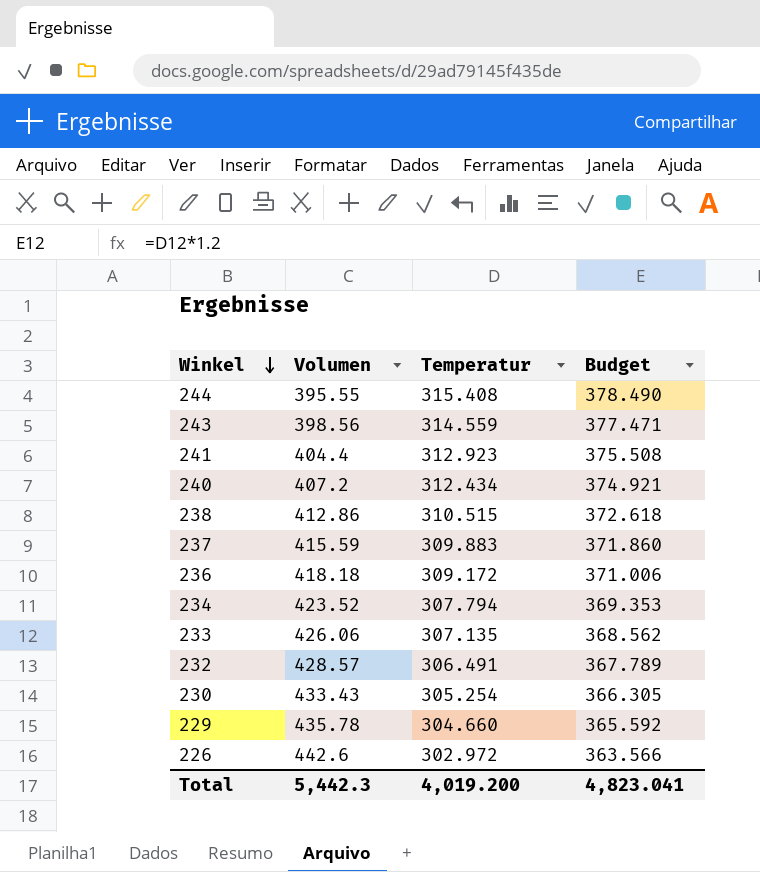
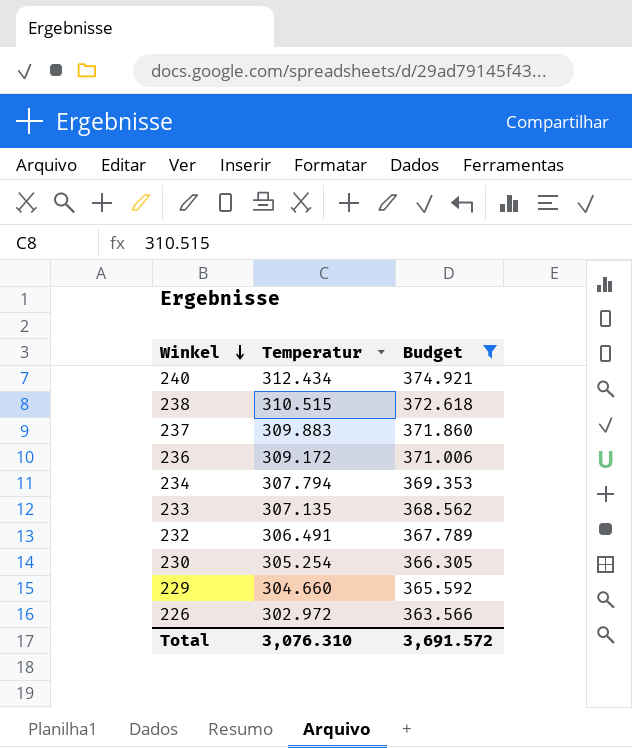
filter: none -> Budget <= 374.921
column Volumen | position: 2 -> none
Total | Temperatur: 4,019.200 -> 3,076.310
Total | Budget: 4,823.041 -> 3,691.572

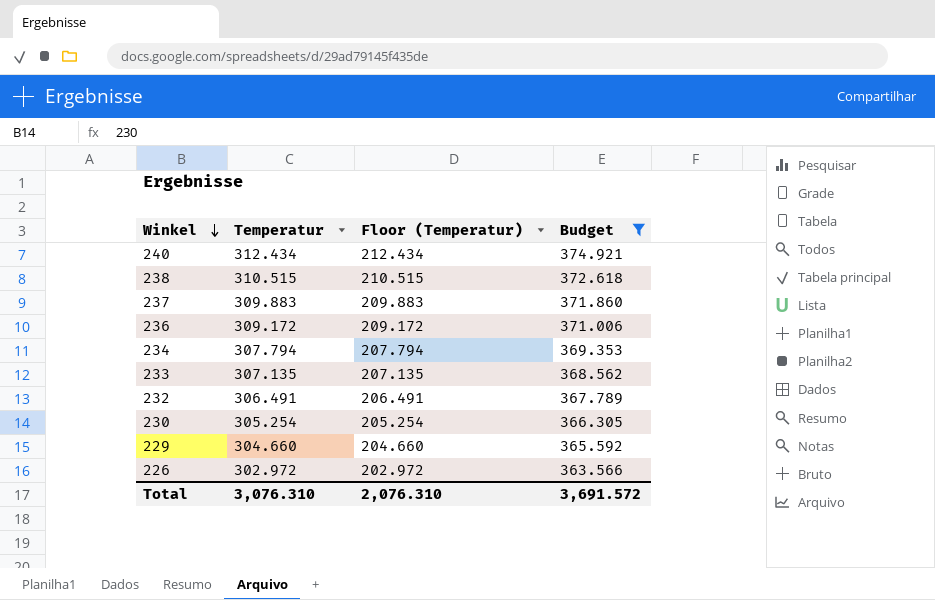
column Floor (Temperatur) | formula: none -> [Temperatur] - 100

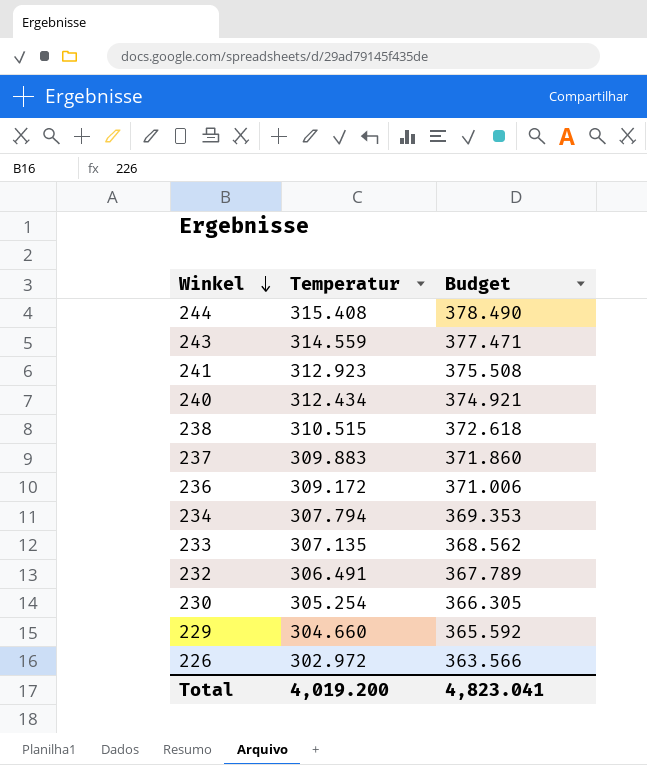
filter: Budget <= 374.921 -> none
column Floor (Temperatur) | formula: [Temperatur] - 100 -> none
Total | Temperatur: 3,076.310 -> 4,019.200
Total | Budget: 3,691.572 -> 4,823.041

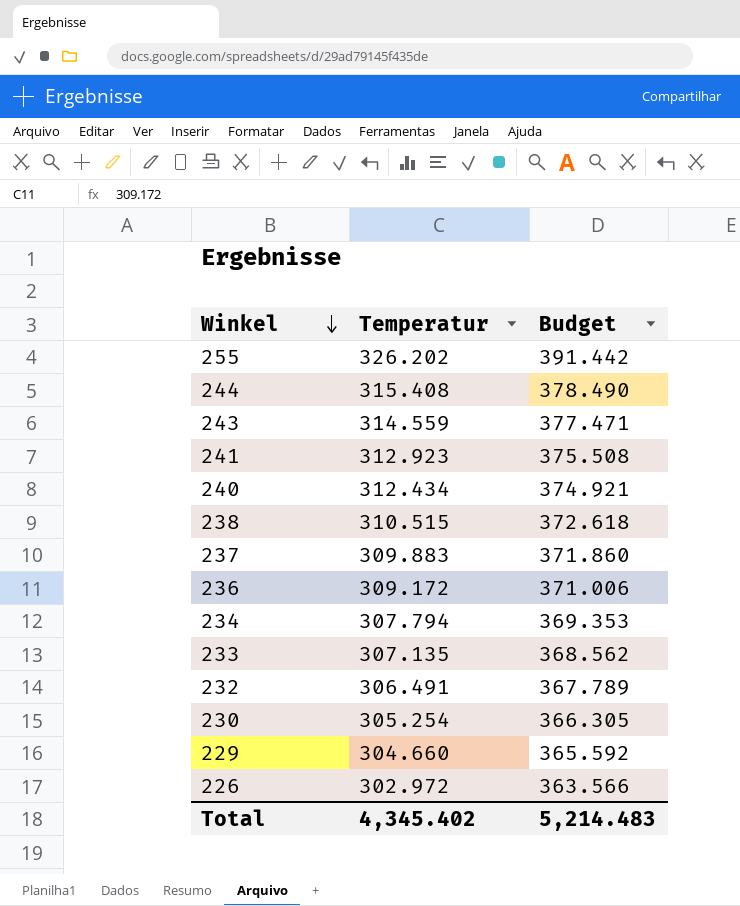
row 255: none -> 326.202 | 391.442
Total | Temperatur: 4,019.200 -> 4,345.402
Total | Budget: 4,823.041 -> 5,214.483

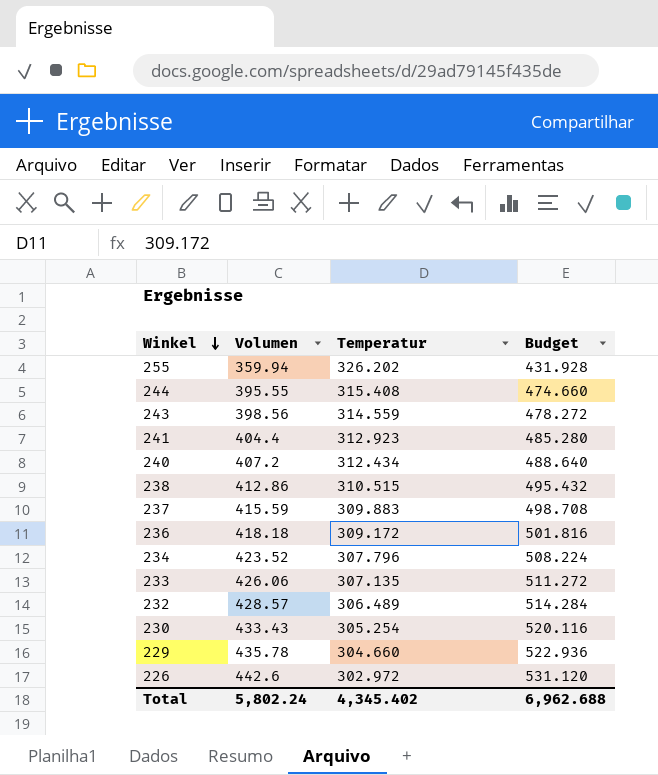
column Volumen | position: none -> 2
column Budget | formula: [Temperatur] * 1.2 -> [Volumen] * 1.2
234 | Temperatur: 307.794 -> 307.796
232 | Temperatur: 306.491 -> 306.489
Total | Budget: 5,214.483 -> 6,962.688

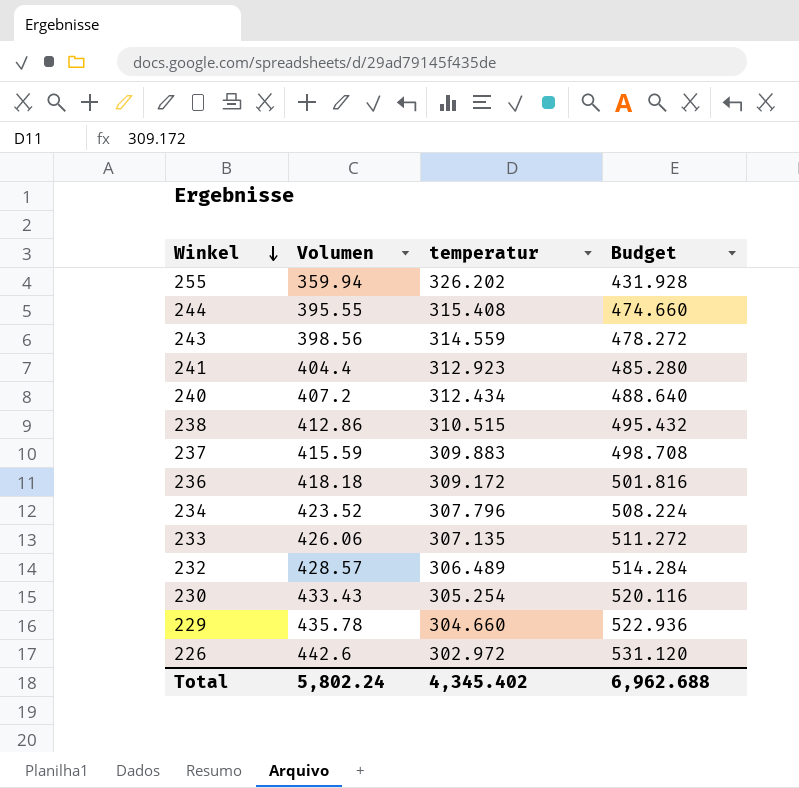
column name: Temperatur -> temperatur

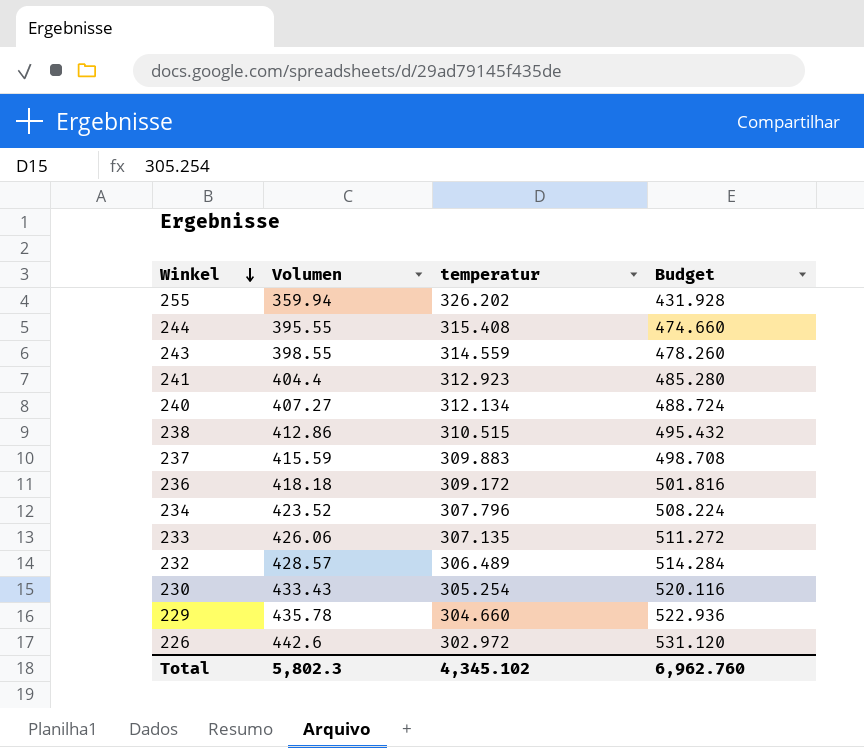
243 | Volumen: 398.56 -> 398.55
243 | Budget: 478.272 -> 478.260
240 | Volumen: 407.2 -> 407.27
240 | temperatur: 312.434 -> 312.134
240 | Budget: 488.640 -> 488.724
Total | Volumen: 5,802.24 -> 5,802.3
Total | temperatur: 4,345.402 -> 4,345.102
Total | Budget: 6,962.688 -> 6,962.760

